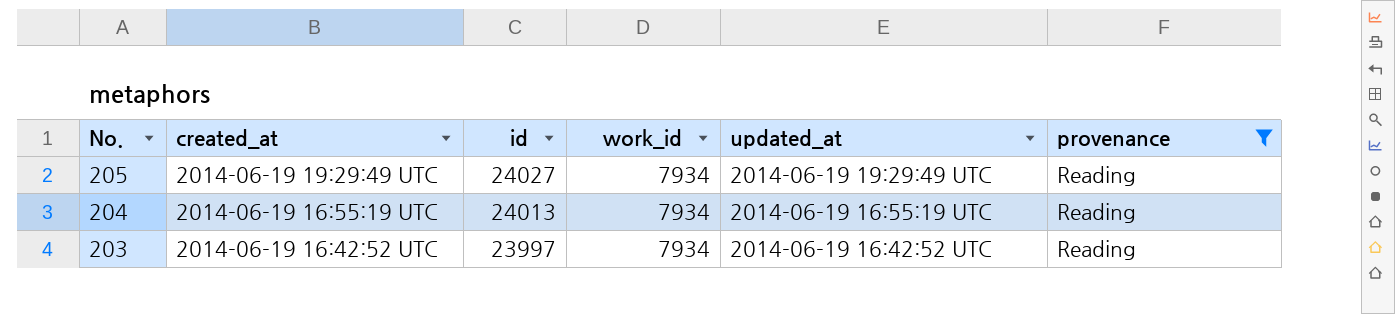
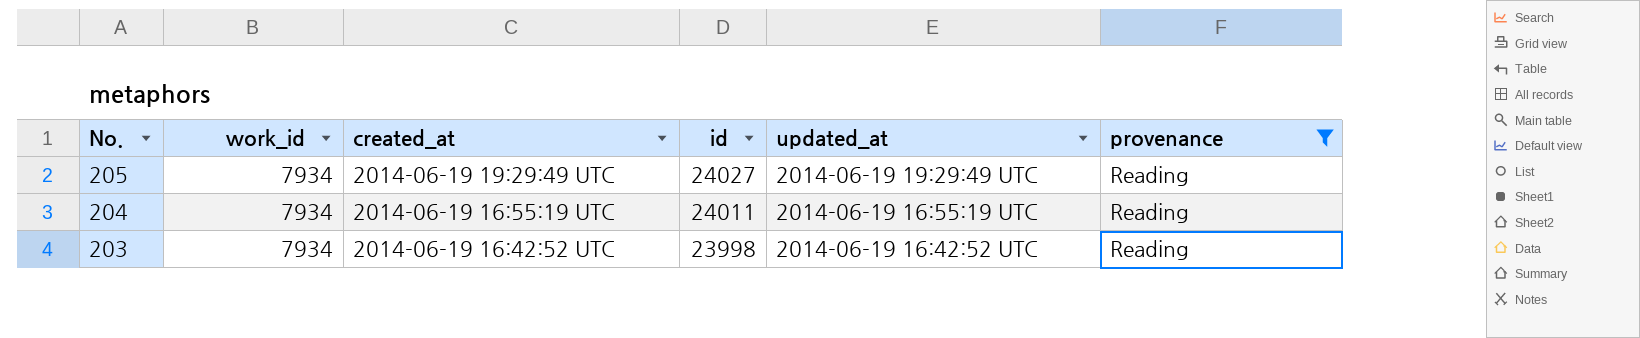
column work_id | position: 4 -> 2
204 | id: 24013 -> 24011
203 | id: 23997 -> 23998

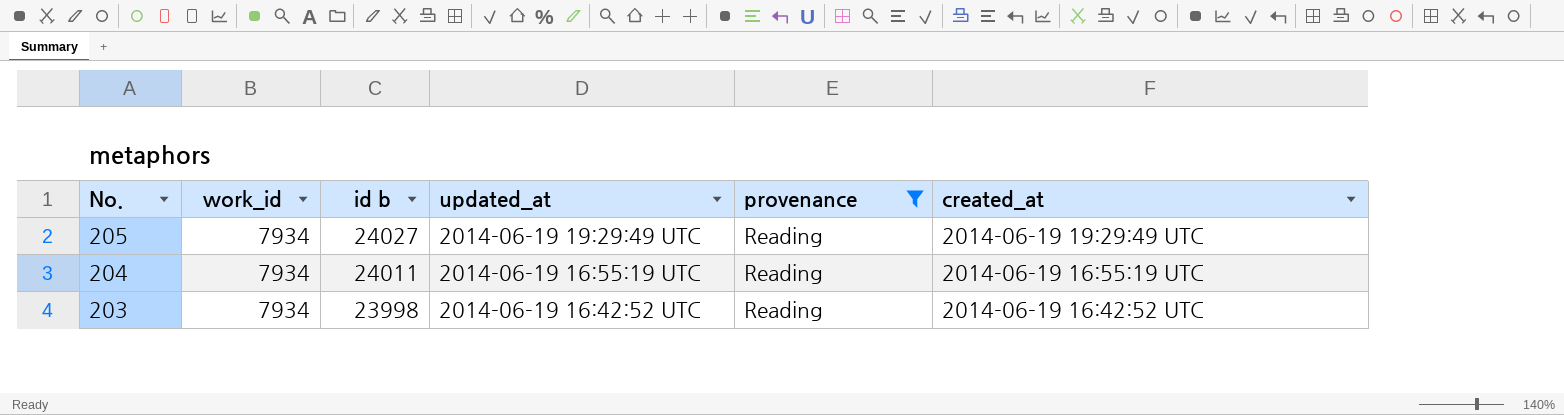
column name: id -> id b
column created_at | position: 3 -> 6

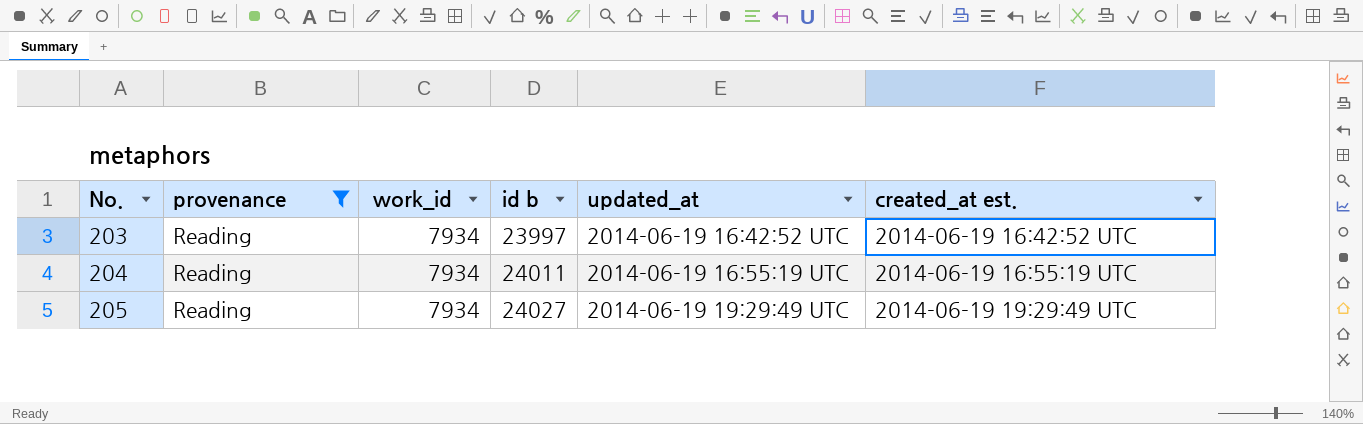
row order: No. descending -> No. ascending
column provenance | position: 5 -> 2
column name: created_at -> created_at est.
203 | id b: 23998 -> 23997

